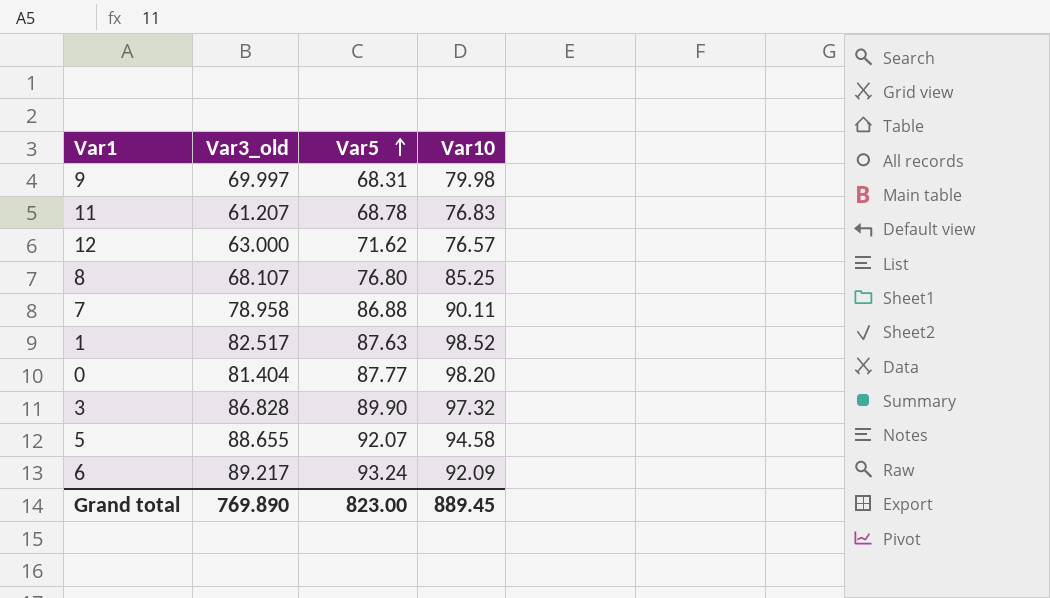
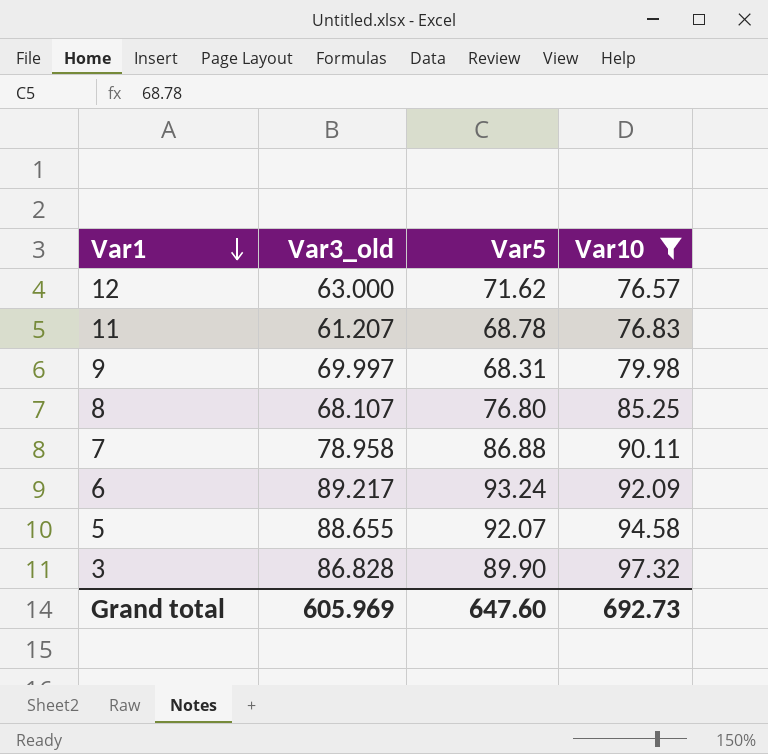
filter: none -> Var10 <= 97.32
row order: Var5 ascending -> Var1 descending
Grand total | Var3_old: 769.890 -> 605.969
Grand total | Var5: 823.00 -> 647.60
Grand total | Var10: 889.45 -> 692.73

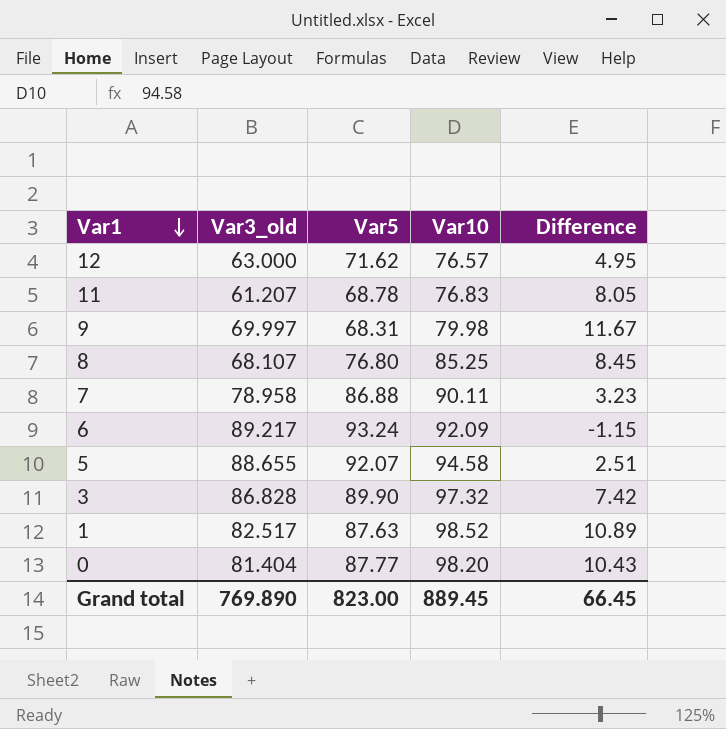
filter: Var10 <= 97.32 -> none
column Difference | formula: none -> [Var10] - [Var5]
Grand total | Var3_old: 605.969 -> 769.890
Grand total | Var5: 647.60 -> 823.00
Grand total | Var10: 692.73 -> 889.45

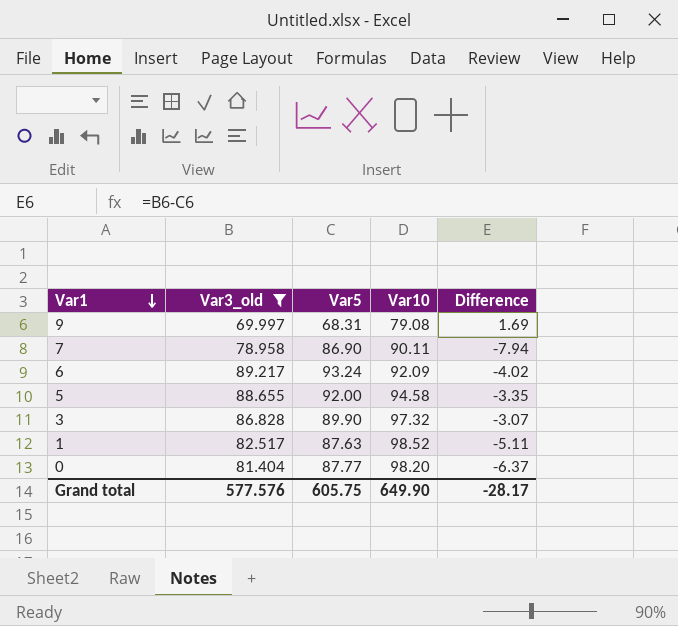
filter: none -> Var3_old >= 69.997
column Difference | formula: [Var10] - [Var5] -> [Var3_old] - [Var5]
9 | Var10: 79.98 -> 79.08
7 | Var5: 86.88 -> 86.90
5 | Var5: 92.07 -> 92.00
Grand total | Var3_old: 769.890 -> 577.576
Grand total | Var5: 823.00 -> 605.75
Grand total | Var10: 889.45 -> 649.90
Grand total | Difference: 66.45 -> -28.17

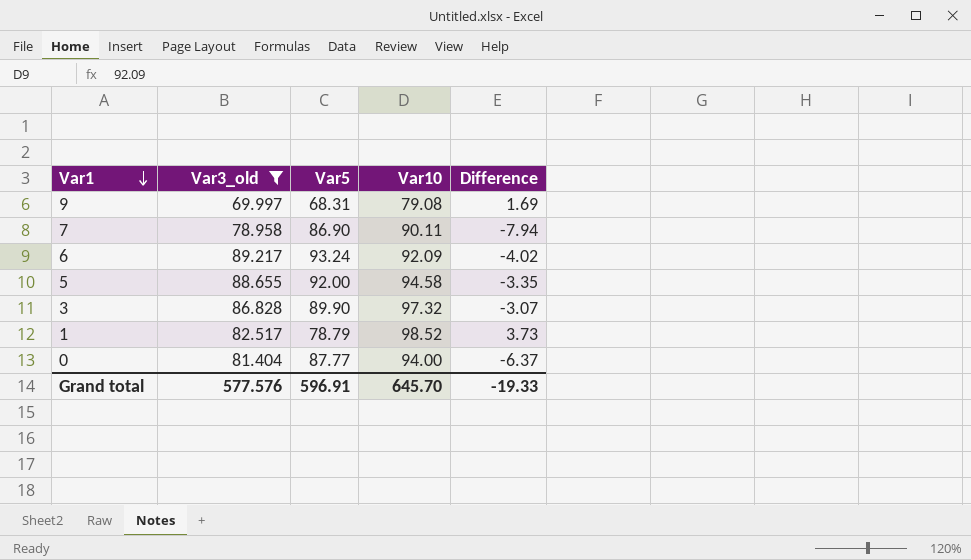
1 | Var5: 87.63 -> 78.79
1 | Difference: -5.11 -> 3.73
0 | Var10: 98.20 -> 94.00
Grand total | Var5: 605.75 -> 596.91
Grand total | Var10: 649.90 -> 645.70
Grand total | Difference: -28.17 -> -19.33

